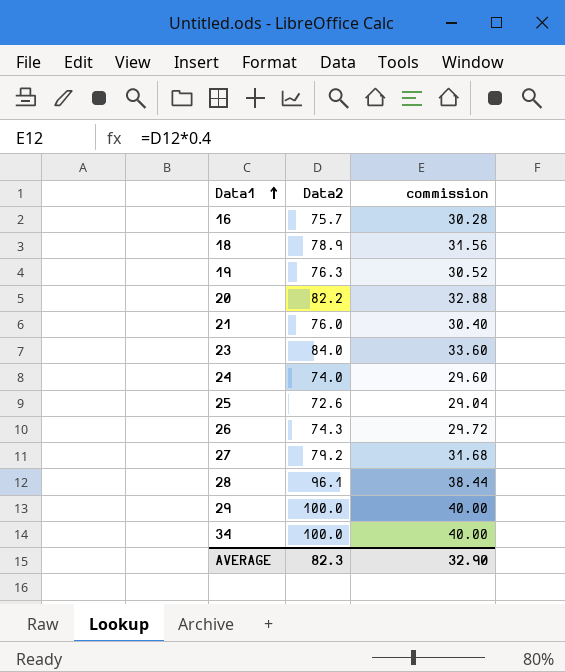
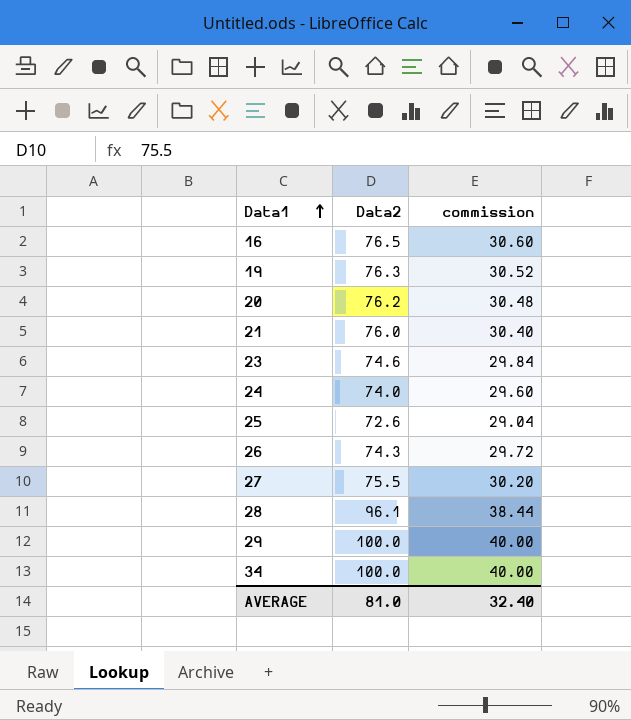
row 18: 78.9 | 31.56 -> none
16 | Data2: 75.7 -> 76.5
16 | commission: 30.28 -> 30.60
20 | Data2: 82.2 -> 76.2
20 | commission: 32.88 -> 30.48
23 | Data2: 84.0 -> 74.6
23 | commission: 33.60 -> 29.84
27 | Data2: 79.2 -> 75.5
27 | commission: 31.68 -> 30.20
AVERAGE | Data2: 82.3 -> 81.0
AVERAGE | commission: 32.90 -> 32.40

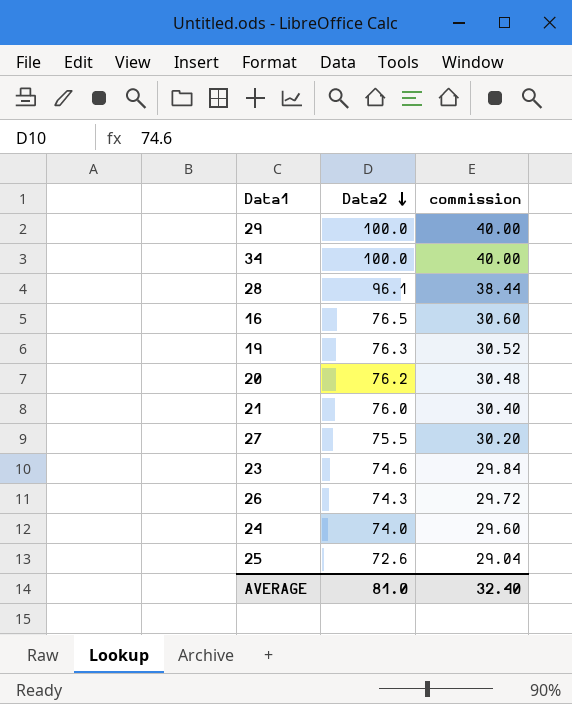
row order: Data1 ascending -> Data2 descending

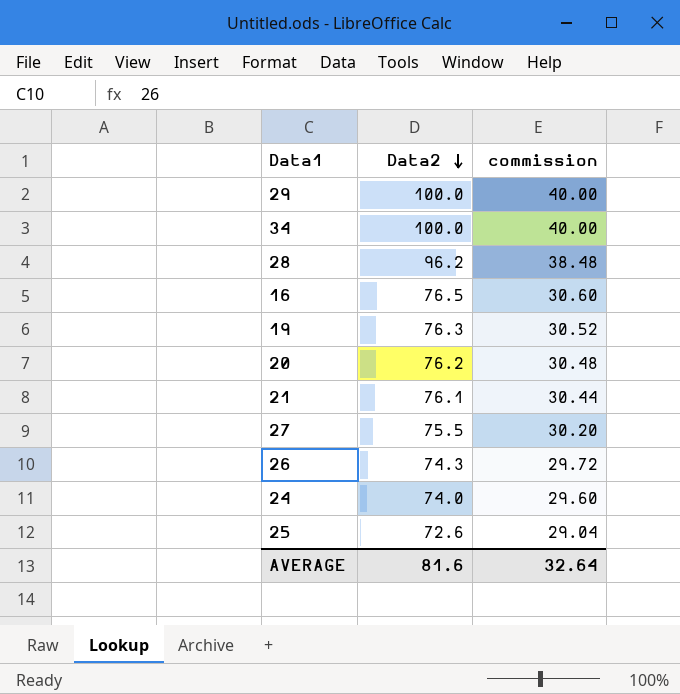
row 23: 74.6 | 29.84 -> none
28 | Data2: 96.1 -> 96.2
28 | commission: 38.44 -> 38.48
21 | Data2: 76.0 -> 76.1
21 | commission: 30.40 -> 30.44
AVERAGE | Data2: 81.0 -> 81.6
AVERAGE | commission: 32.40 -> 32.64

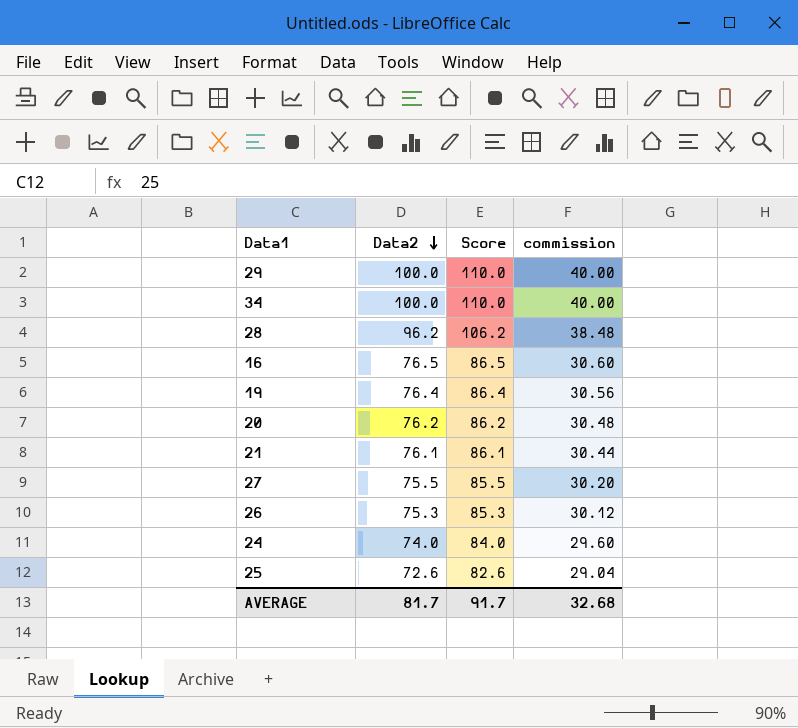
column Score | formula: none -> [Data2] + 10
19 | Data2: 76.3 -> 76.4
19 | commission: 30.52 -> 30.56
26 | Data2: 74.3 -> 75.3
26 | commission: 29.72 -> 30.12
AVERAGE | Data2: 81.6 -> 81.7
AVERAGE | commission: 32.64 -> 32.68

